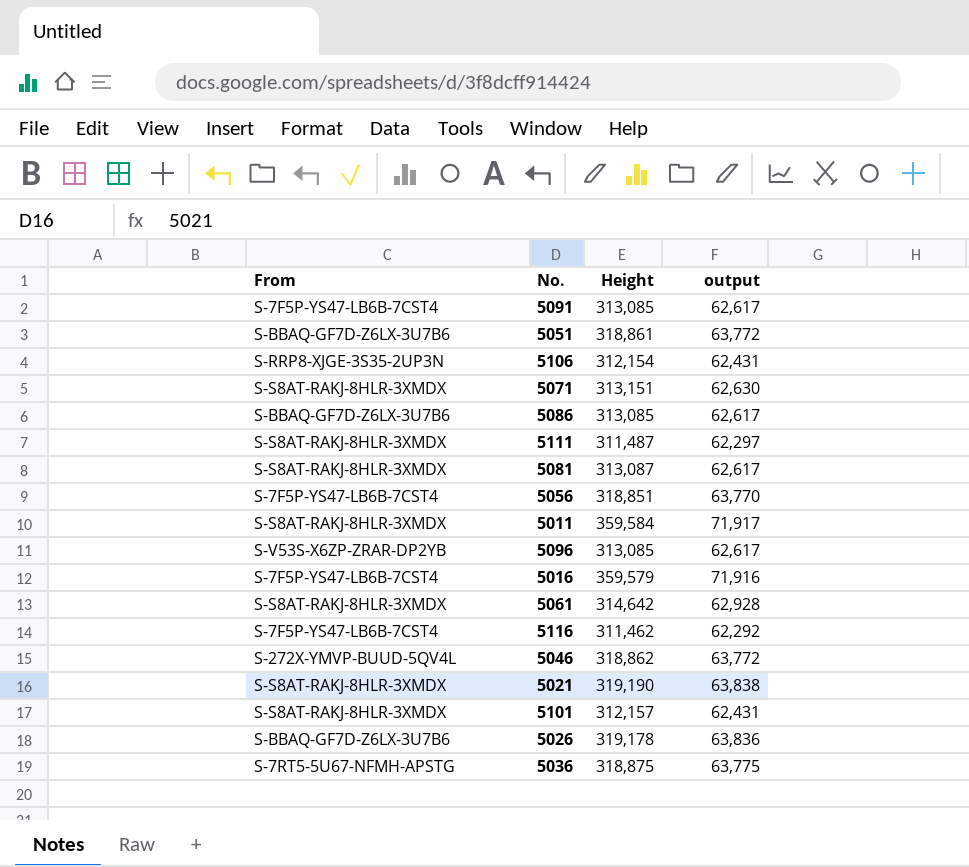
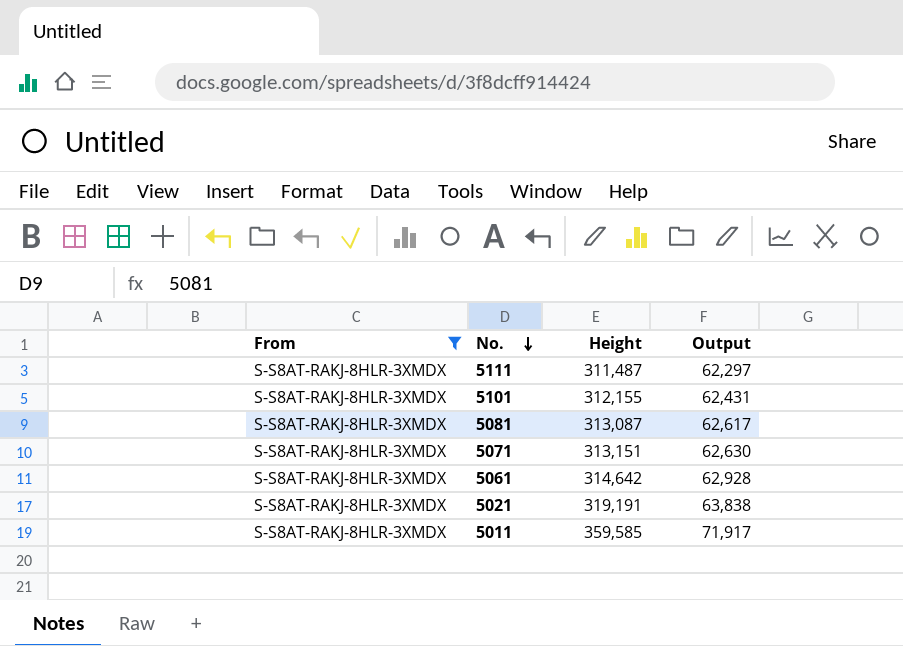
filter: none -> From = S-S8AT-RAKJ-8HLR-3XMDX
row order: none -> No. descending
column name: output -> Output
5101 | Height: 312,157 -> 312,155
5021 | Height: 319,190 -> 319,191
5011 | Height: 359,584 -> 359,585

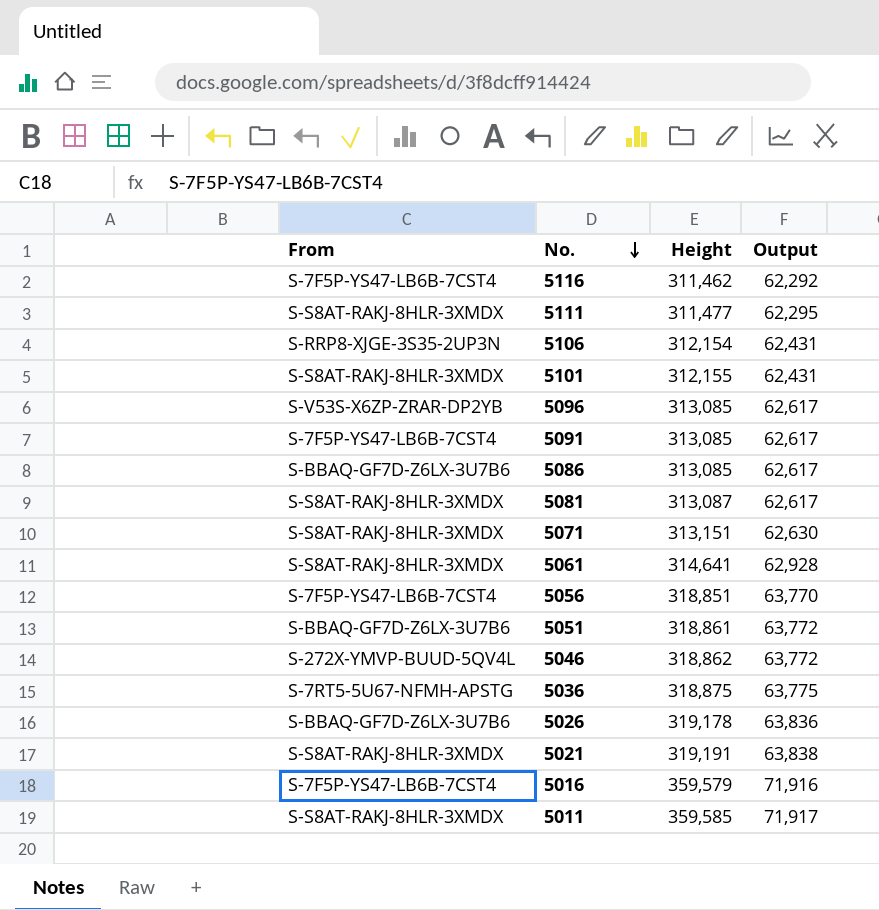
filter: From = S-S8AT-RAKJ-8HLR-3XMDX -> none
5111 | Height: 311,487 -> 311,477
5111 | Output: 62,297 -> 62,295
5061 | Height: 314,642 -> 314,641

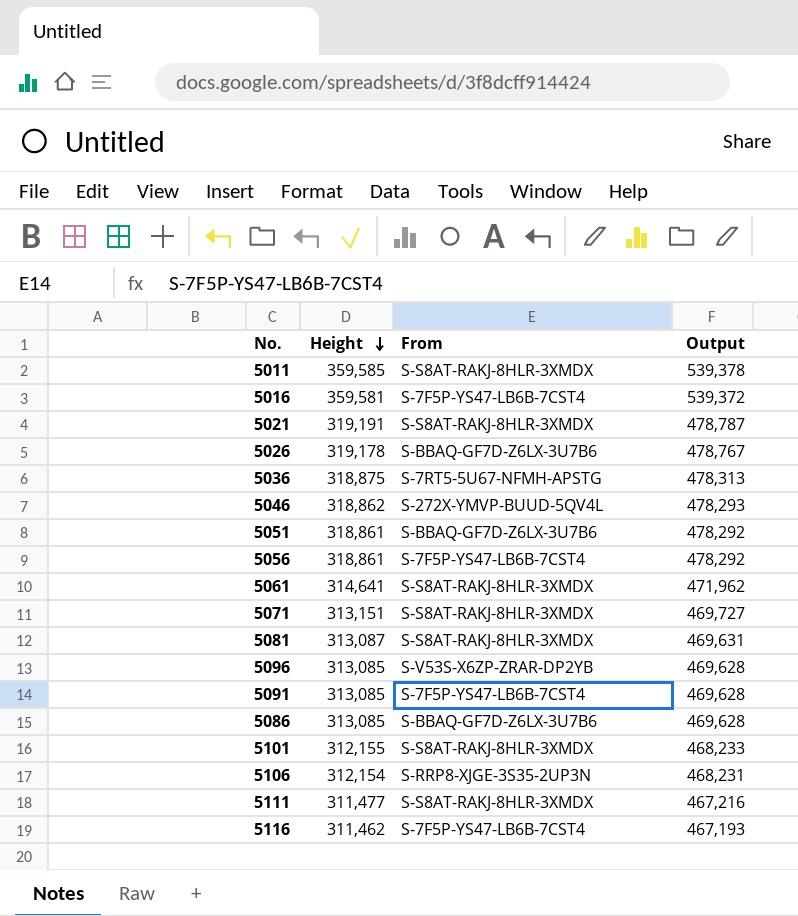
row order: No. descending -> Height descending
column From | position: 1 -> 3
column Output | formula: [Height] * 0.2 -> [Height] * 1.5
5016 | Height: 359,579 -> 359,581
5056 | Height: 318,851 -> 318,861

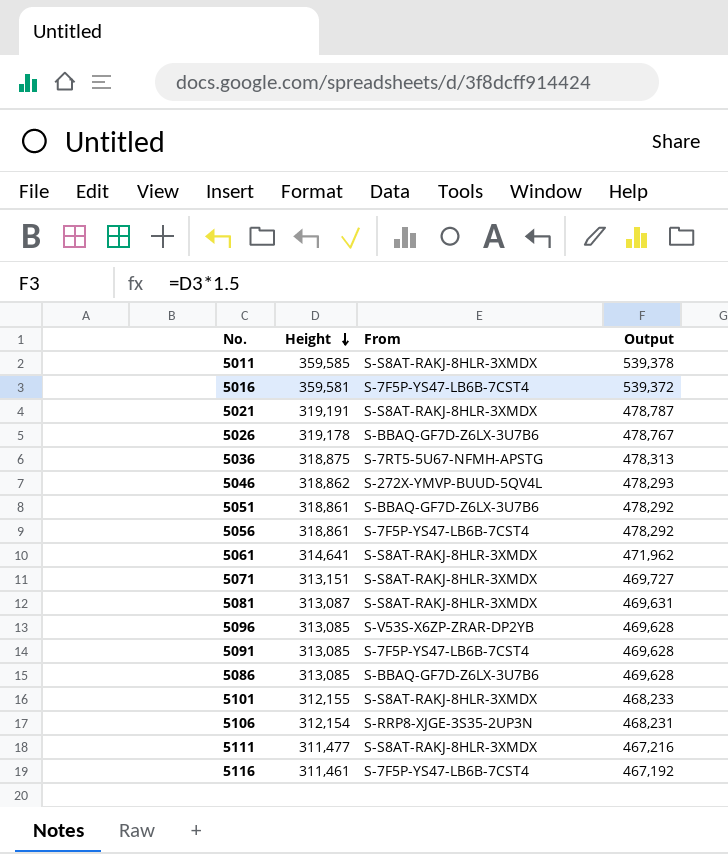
5116 | Height: 311,462 -> 311,461
5116 | Output: 467,193 -> 467,192

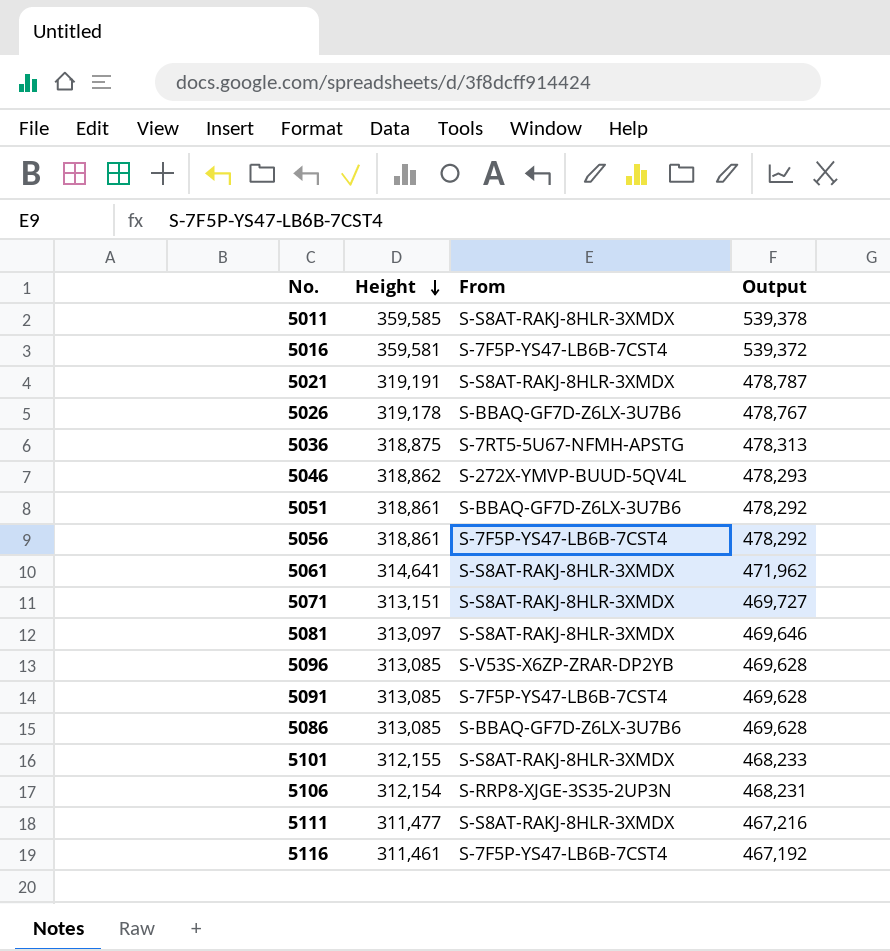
5081 | Height: 313,087 -> 313,097
5081 | Output: 469,631 -> 469,646

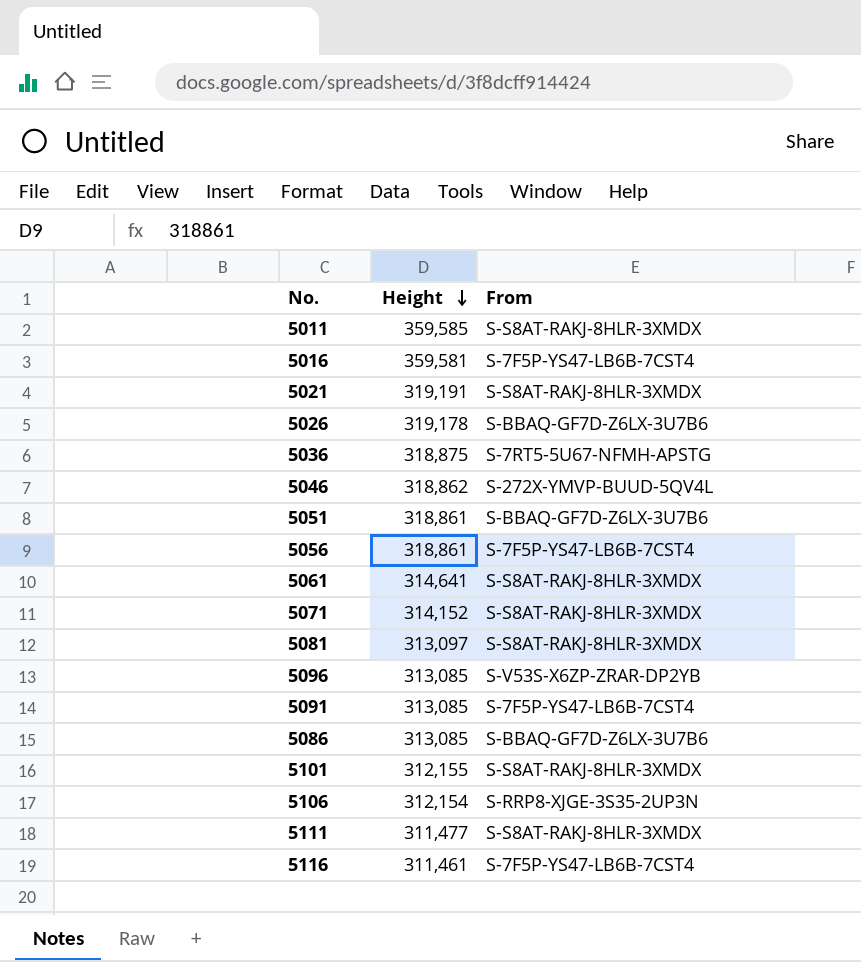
column Output | formula: [Height] * 1.5 -> none
5071 | Height: 313,151 -> 314,152

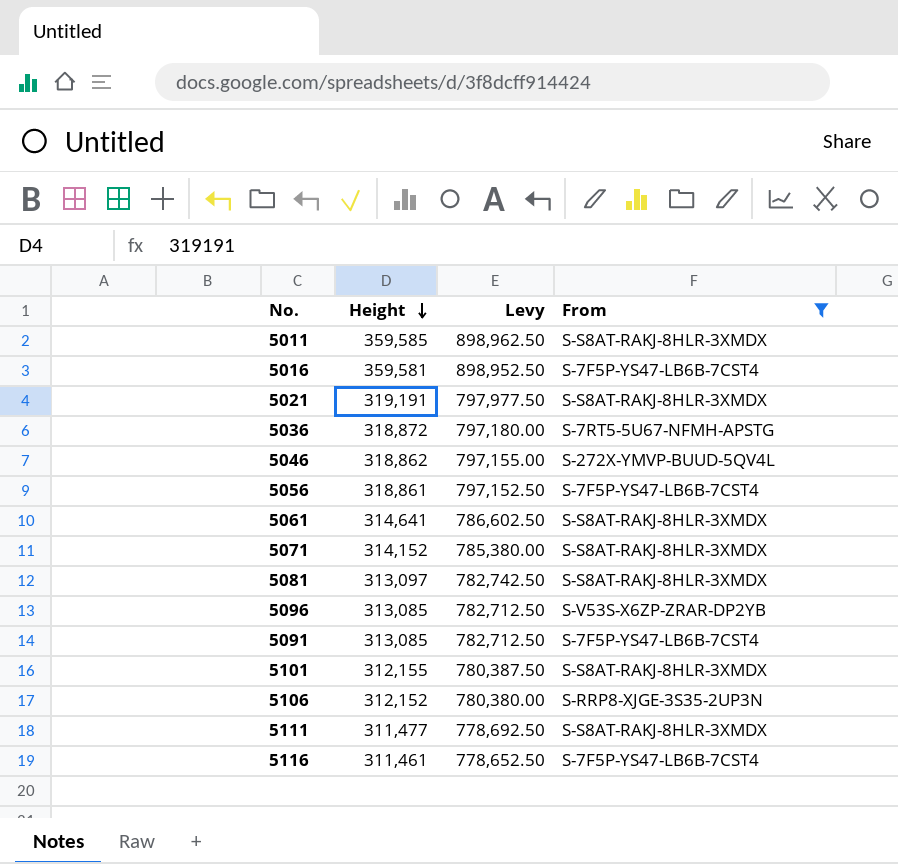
filter: none -> From != S-BBAQ-GF7D-Z6LX-3U7B6
column Levy | formula: none -> [Height] * 2.5
5036 | Height: 318,875 -> 318,872
5106 | Height: 312,154 -> 312,152

